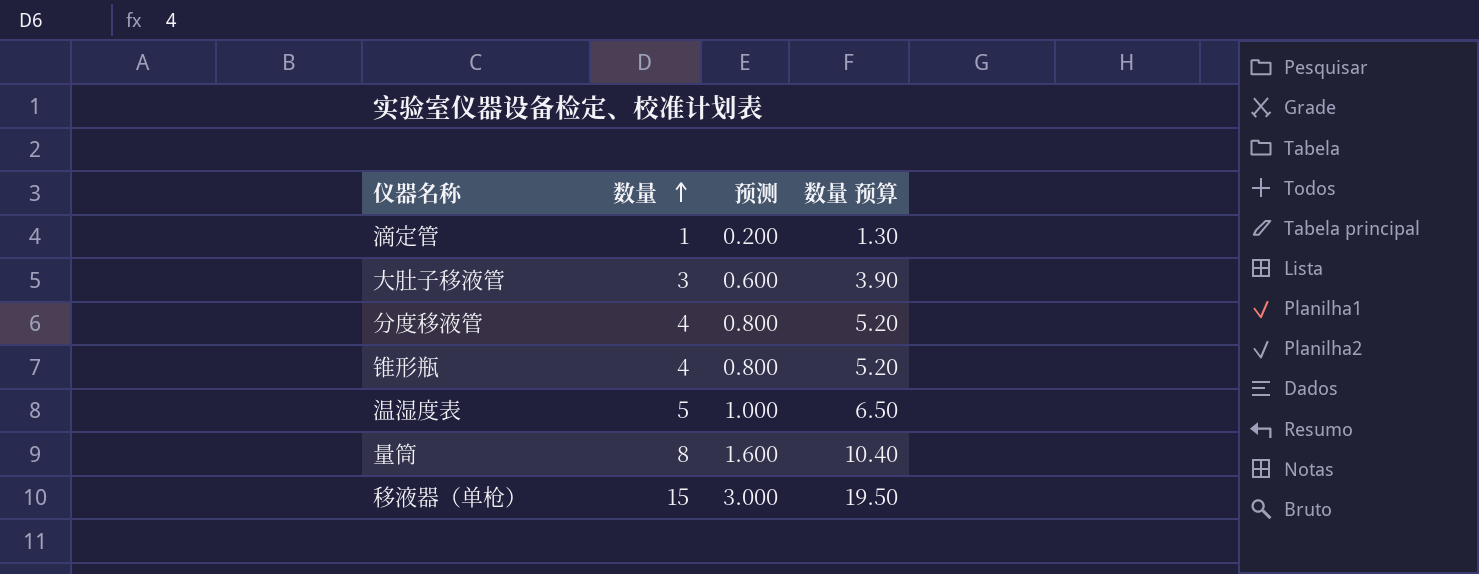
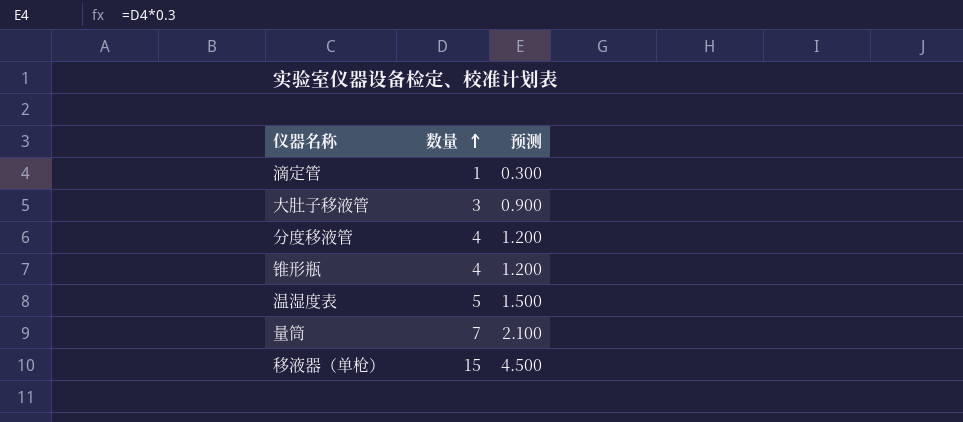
column 数量 预算 | formula: [数量] * 1.3 -> none
column 预测 | formula: [数量] * 0.2 -> [数量] * 0.3
量筒 | 数量: 8 -> 7

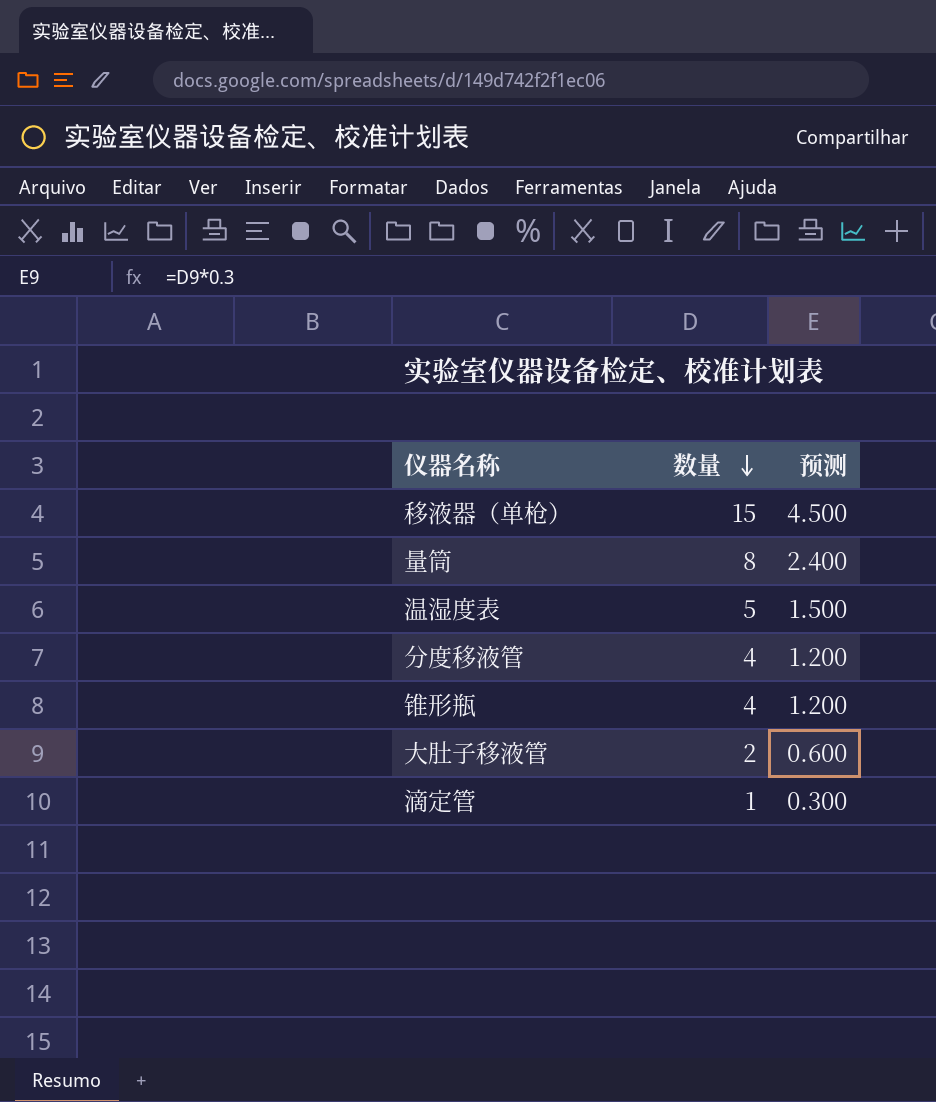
row order: 数量 ascending -> 数量 descending
量筒 | 数量: 7 -> 8
量筒 | 预测: 2.100 -> 2.400
大肚子移液管 | 数量: 3 -> 2
大肚子移液管 | 预测: 0.900 -> 0.600

